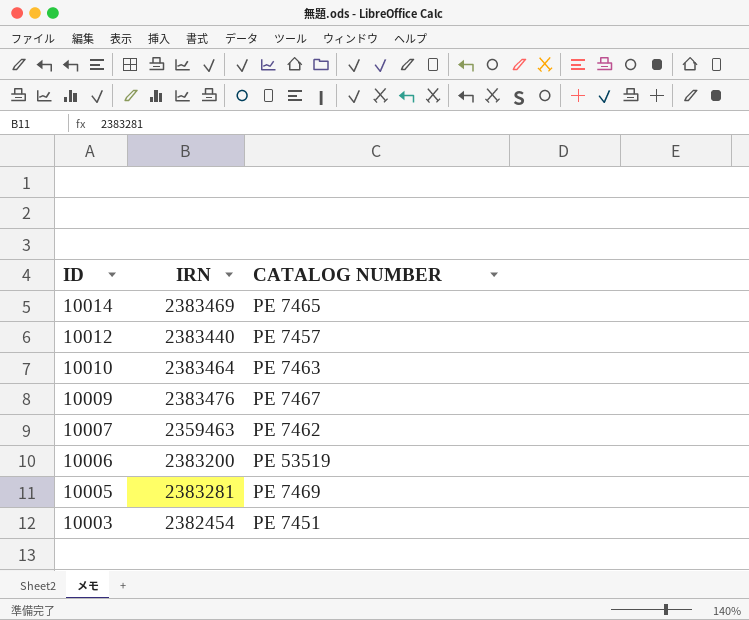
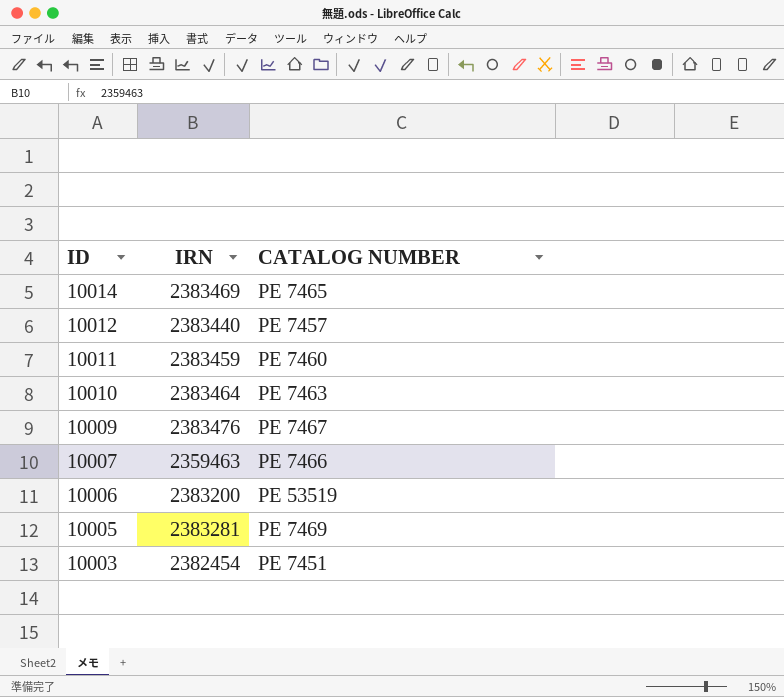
row 10011: none -> 2383459 | PE 7460
10007 | CATALOG NUMBER: PE 7462 -> PE 7466

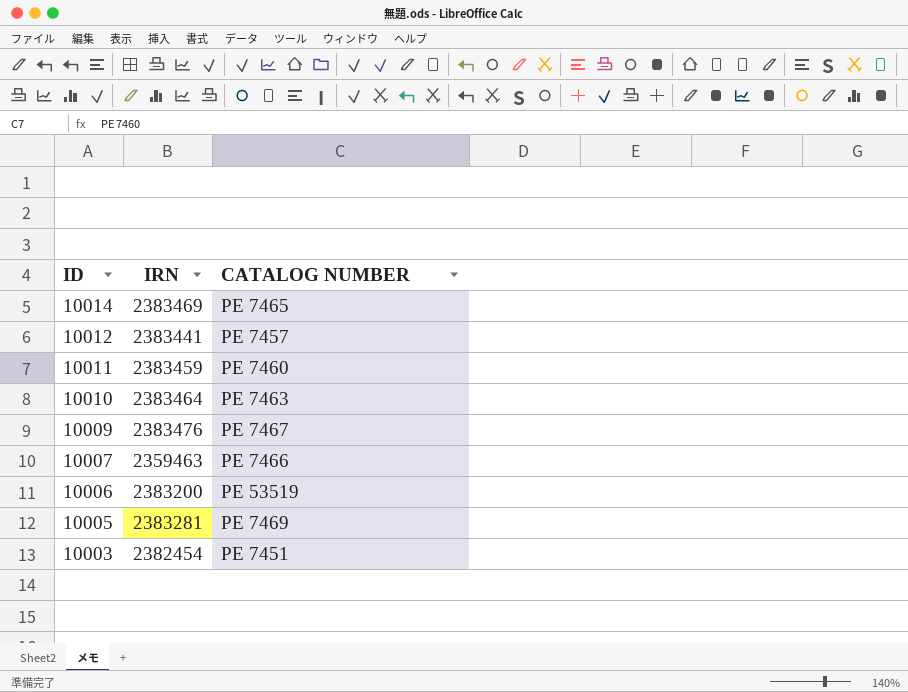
10012 | IRN: 2383440 -> 2383441

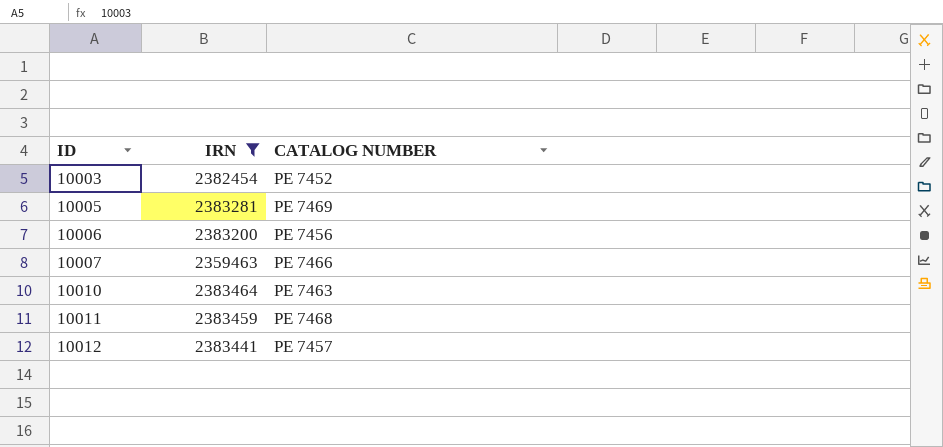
filter: none -> IRN <= 2383464
row order: ID descending -> ID ascending
10003 | CATALOG NUMBER: PE 7451 -> PE 7452
10006 | CATALOG NUMBER: PE 53519 -> PE 7456
10011 | CATALOG NUMBER: PE 7460 -> PE 7468

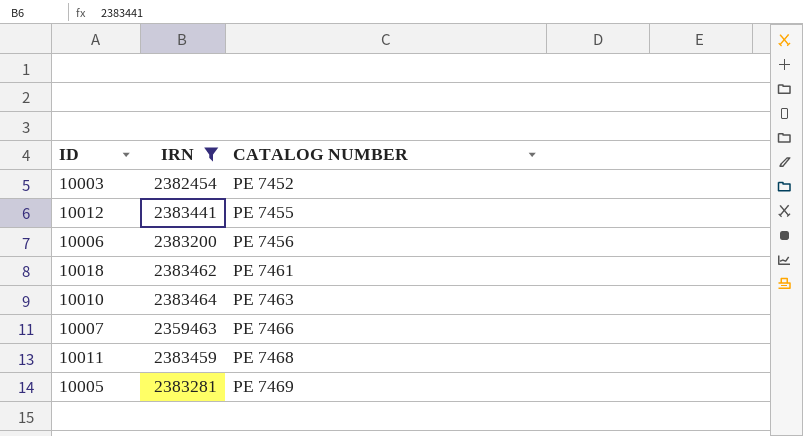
row order: ID ascending -> CATALOG NUMBER ascending
10012 | CATALOG NUMBER: PE 7457 -> PE 7455
row 10018: none -> 2383462 | PE 7461

